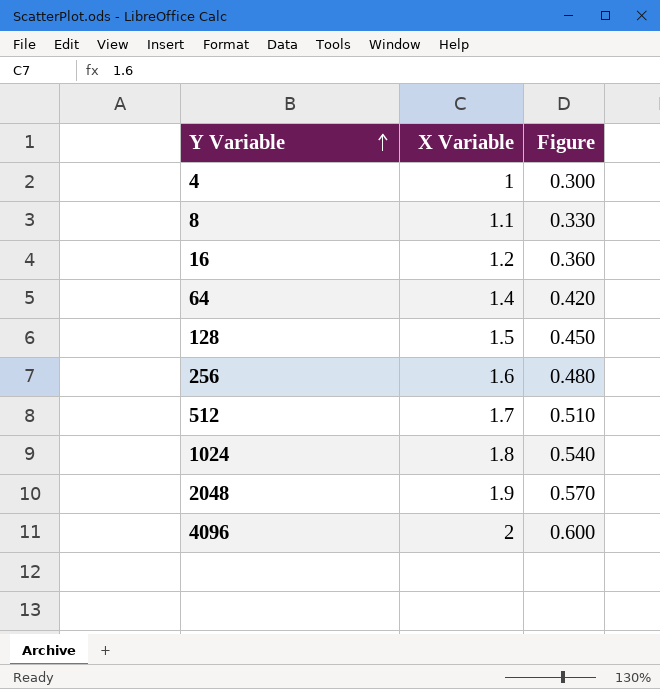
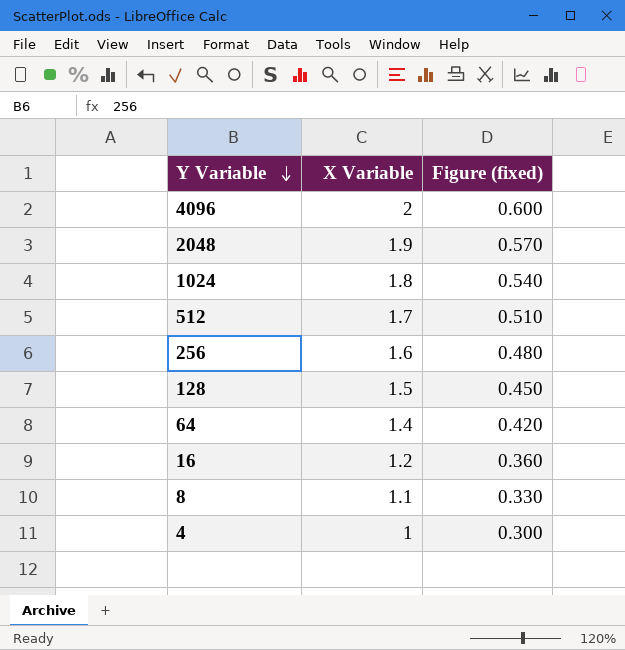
row order: Y Variable ascending -> Y Variable descending
column name: Figure -> Figure (fixed)

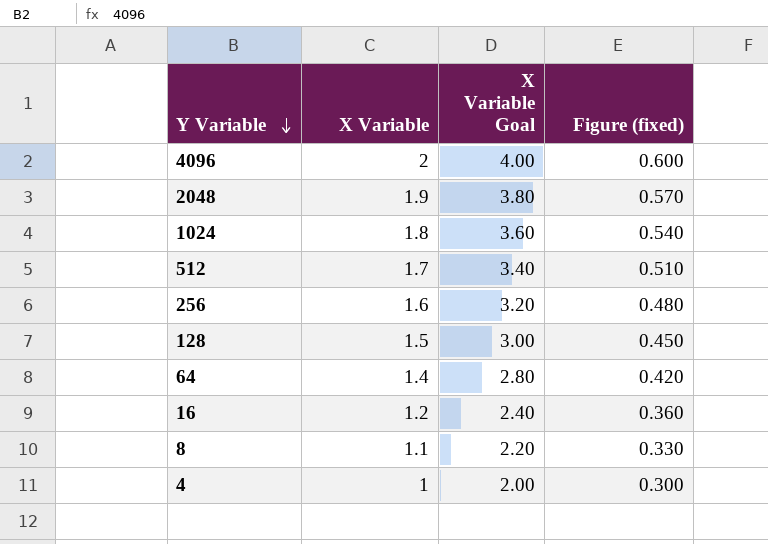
column X Variable Goal | formula: none -> [X Variable] * 2

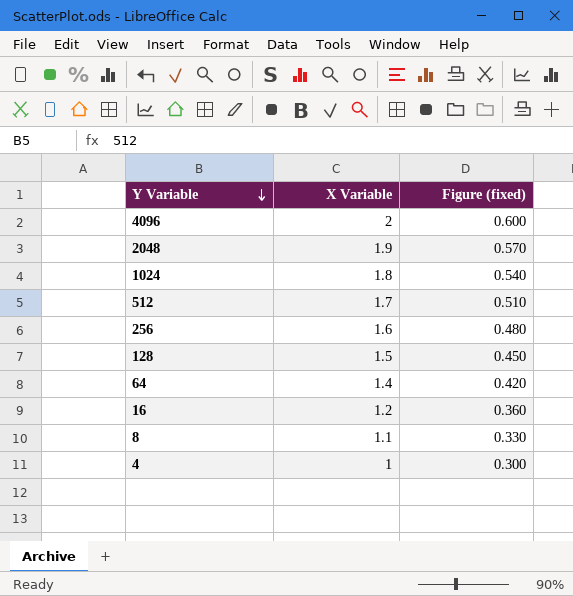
column X Variable Goal | formula: [X Variable] * 2 -> none

